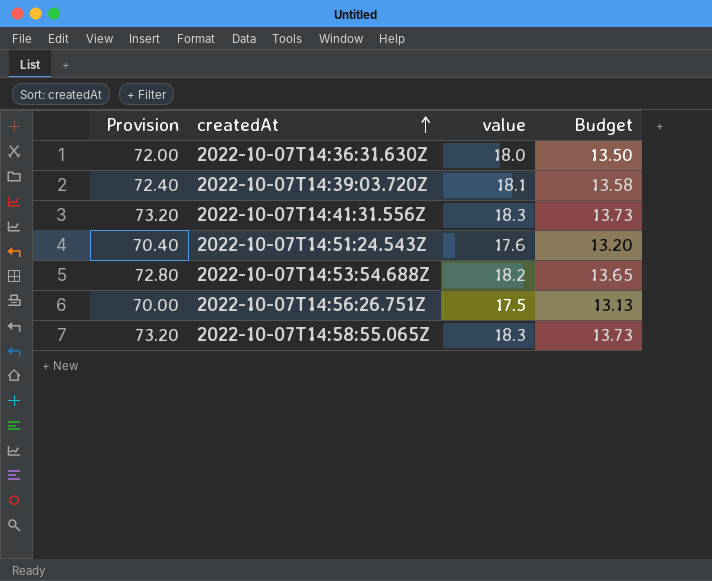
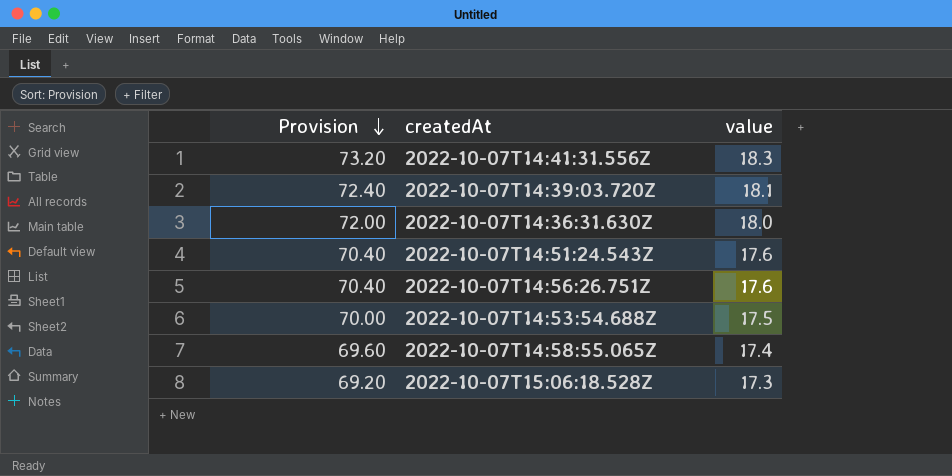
row order: createdAt ascending -> Provision descending
column Budget | formula: [value] * 0.75 -> none
2022-10-07T14:56:26.751Z | Provision: 70.00 -> 70.40
2022-10-07T14:56:26.751Z | value: 17.5 -> 17.6
2022-10-07T14:53:54.688Z | Provision: 72.80 -> 70.00
2022-10-07T14:53:54.688Z | value: 18.2 -> 17.5
2022-10-07T14:58:55.065Z | Provision: 73.20 -> 69.60
2022-10-07T14:58:55.065Z | value: 18.3 -> 17.4
row 2022-10-07T15:06:18.528Z: none -> 69.20 | 17.3

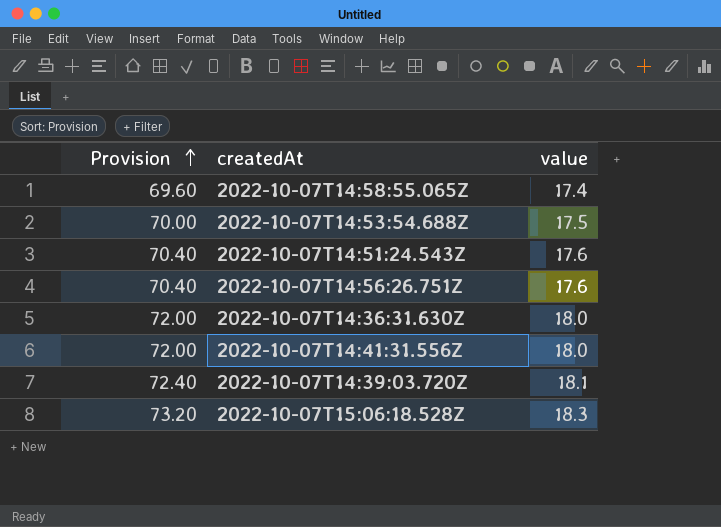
row order: Provision descending -> Provision ascending
2022-10-07T14:41:31.556Z | Provision: 73.20 -> 72.00
2022-10-07T14:41:31.556Z | value: 18.3 -> 18.0
2022-10-07T15:06:18.528Z | Provision: 69.20 -> 73.20
2022-10-07T15:06:18.528Z | value: 17.3 -> 18.3

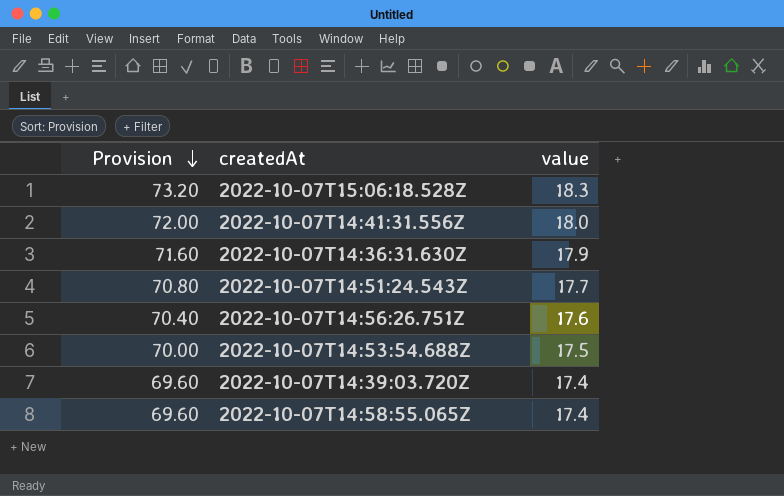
row order: Provision ascending -> Provision descending
2022-10-07T14:36:31.630Z | Provision: 72.00 -> 71.60
2022-10-07T14:36:31.630Z | value: 18.0 -> 17.9
2022-10-07T14:51:24.543Z | Provision: 70.40 -> 70.80
2022-10-07T14:51:24.543Z | value: 17.6 -> 17.7
2022-10-07T14:39:03.720Z | Provision: 72.40 -> 69.60
2022-10-07T14:39:03.720Z | value: 18.1 -> 17.4

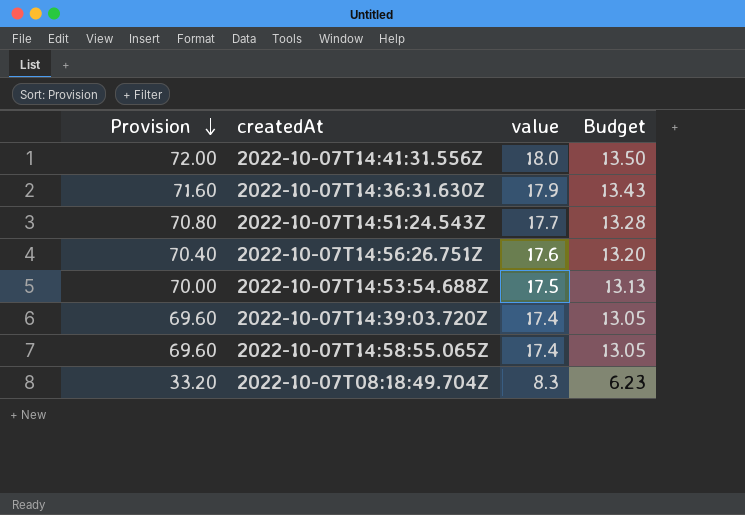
column Budget | formula: none -> [value] * 0.75
row 2022-10-07T15:06:18.528Z: 73.20 | 18.3 -> none
row 2022-10-07T08:18:49.704Z: none -> 33.20 | 8.3 | 6.23

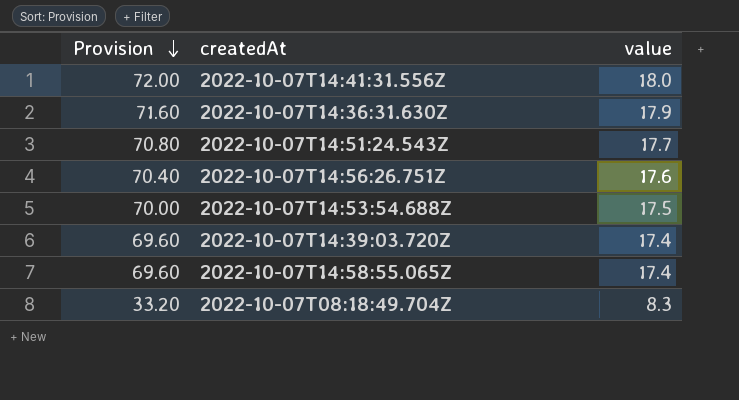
column Budget | formula: [value] * 0.75 -> none

